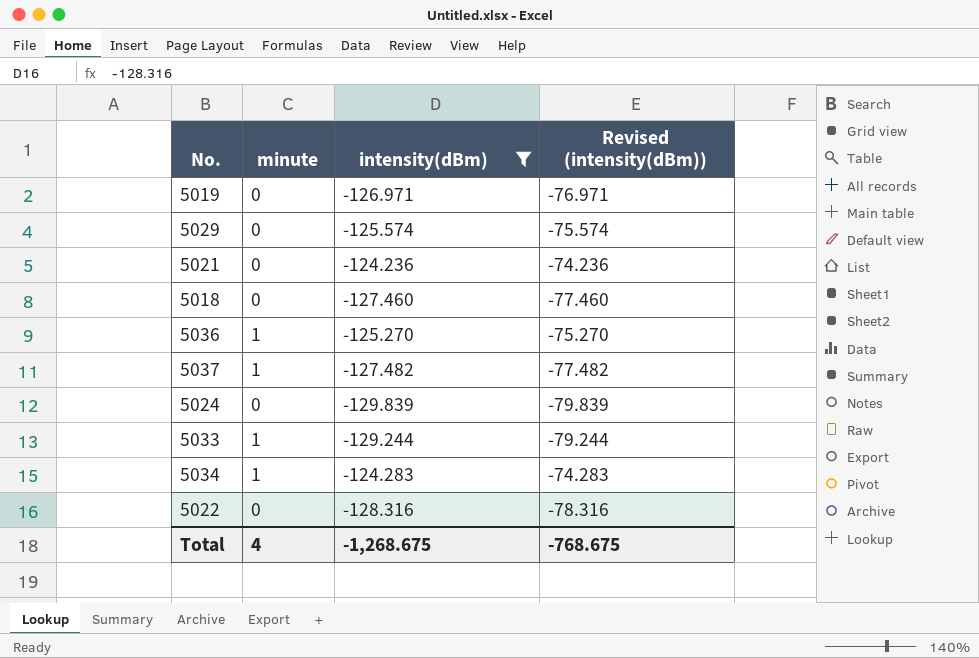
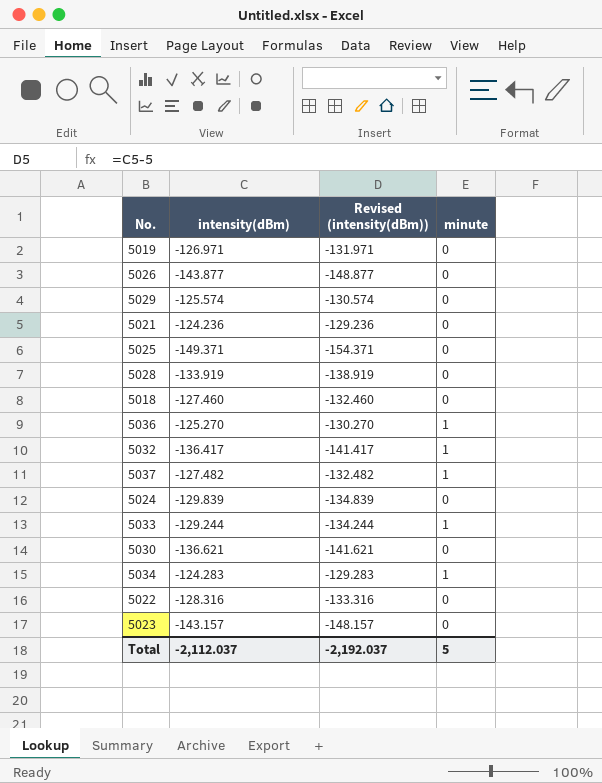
filter: intensity(dBm) >= -129.839 -> none
column Revised (intensity(dBm)) | formula: [intensity(dBm)] + 50 -> [intensity(dBm)] - 5
column minute | position: 2 -> 4
Total | intensity(dBm): -1,268.675 -> -2,112.037
Total | Revised (intensity(dBm)): -768.675 -> -2,192.037
Total | minute: 4 -> 5

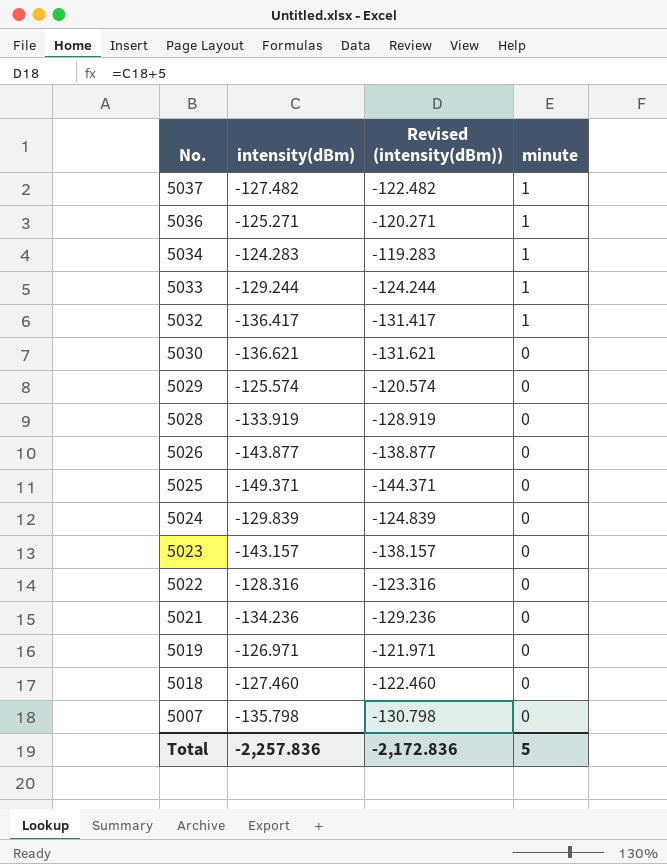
row order: none -> No. descending
column Revised (intensity(dBm)) | formula: [intensity(dBm)] - 5 -> [intensity(dBm)] + 5
5036 | intensity(dBm): -125.270 -> -125.271
5021 | intensity(dBm): -124.236 -> -134.236
row 5007: none -> -135.798 | -130.798 | 0
Total | intensity(dBm): -2,112.037 -> -2,257.836
Total | Revised (intensity(dBm)): -2,192.037 -> -2,172.836

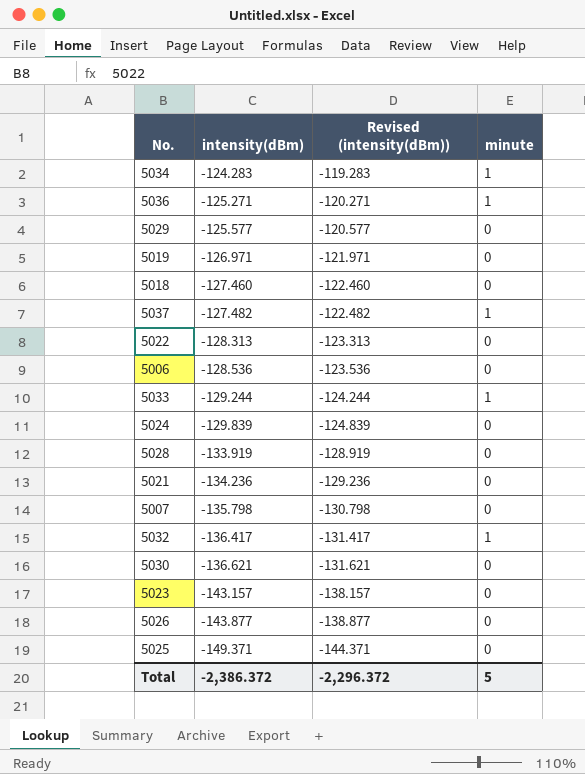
row order: No. descending -> intensity(dBm) descending
5029 | intensity(dBm): -125.574 -> -125.577
5029 | Revised (intensity(dBm)): -120.574 -> -120.577
5022 | intensity(dBm): -128.316 -> -128.313
5022 | Revised (intensity(dBm)): -123.316 -> -123.313
row 5006: none -> -128.536 | -123.536 | 0
Total | intensity(dBm): -2,257.836 -> -2,386.372
Total | Revised (intensity(dBm)): -2,172.836 -> -2,296.372

